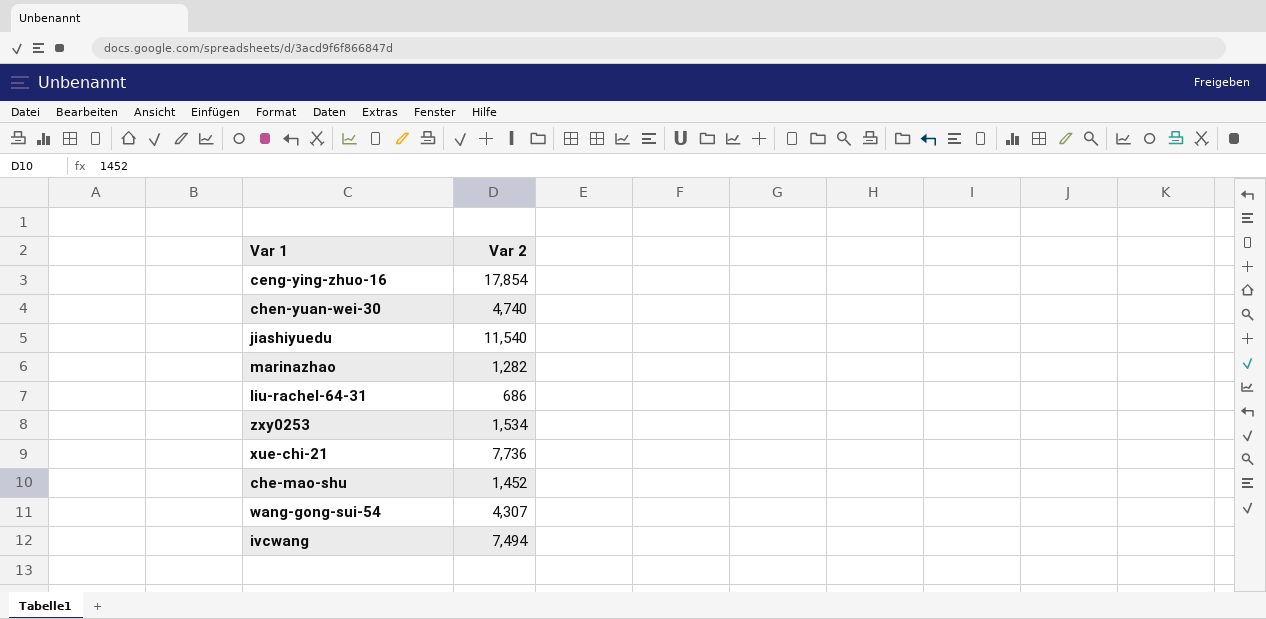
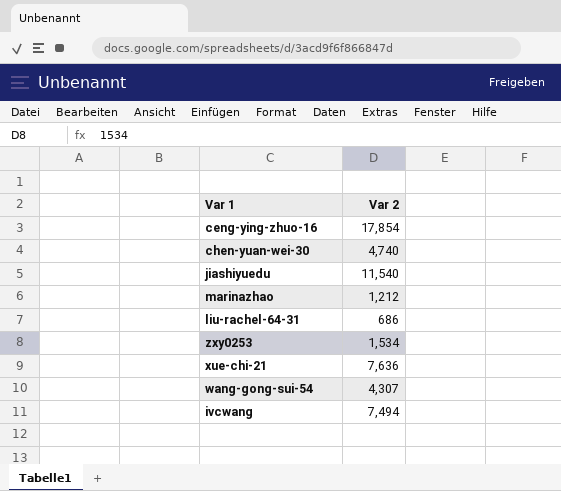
row che-mao-shu: 1,452 -> none
marinazhao | Var 2: 1,282 -> 1,212
xue-chi-21 | Var 2: 7,736 -> 7,636

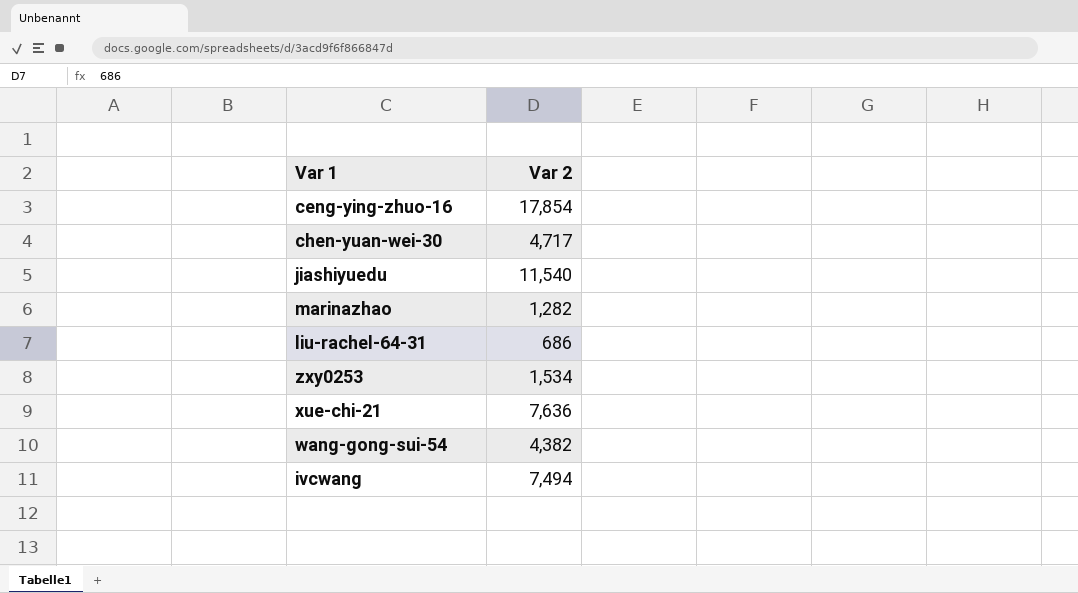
chen-yuan-wei-30 | Var 2: 4,740 -> 4,717
marinazhao | Var 2: 1,212 -> 1,282
wang-gong-sui-54 | Var 2: 4,307 -> 4,382

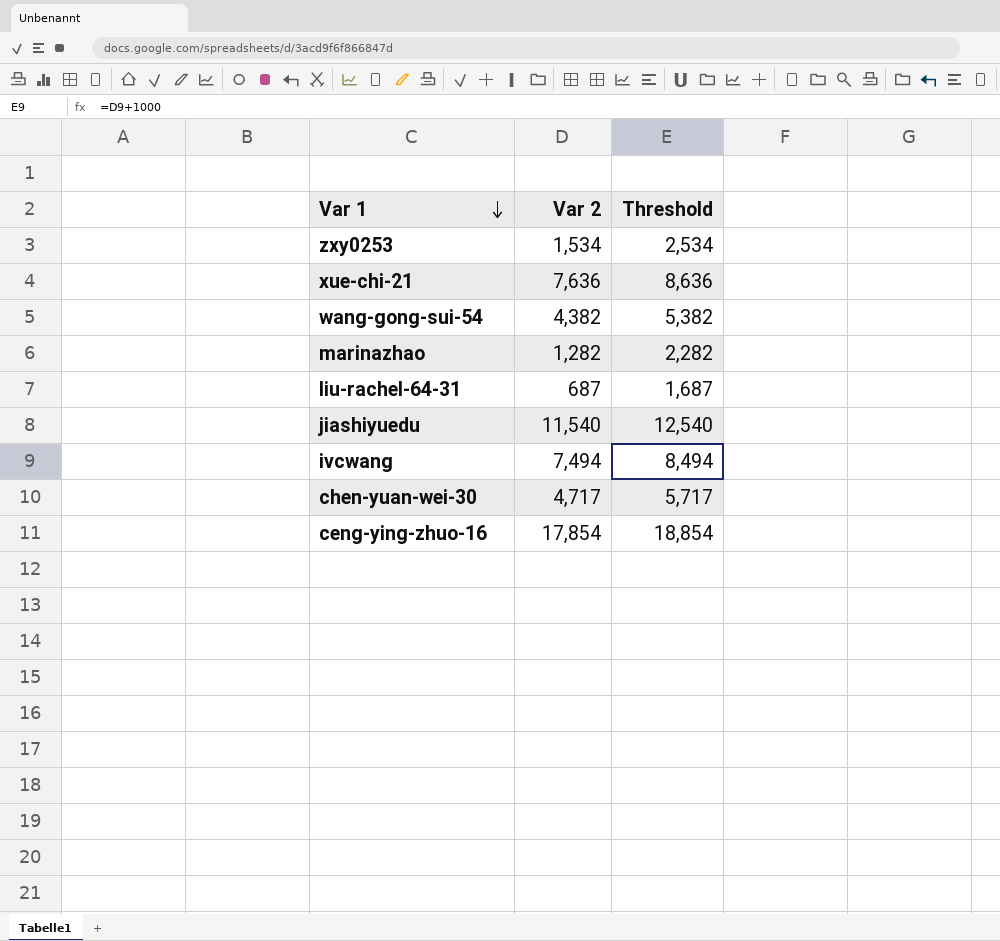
row order: none -> Var 1 descending
column Threshold | formula: none -> [Var 2] + 1000
liu-rachel-64-31 | Var 2: 686 -> 687

